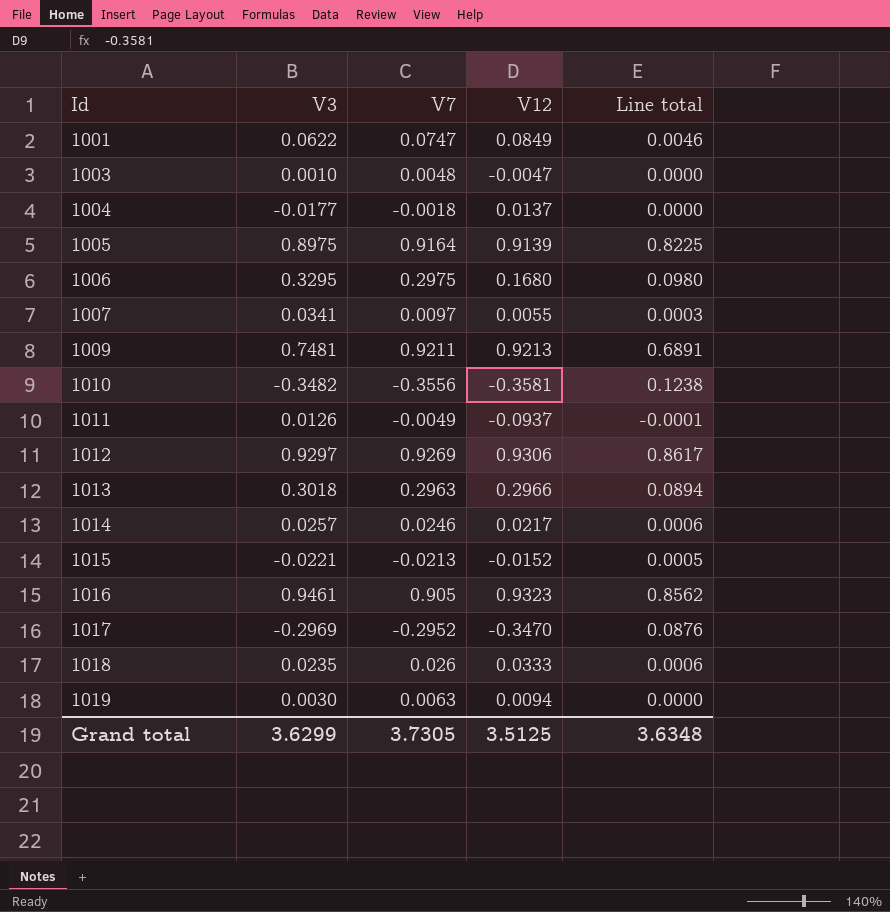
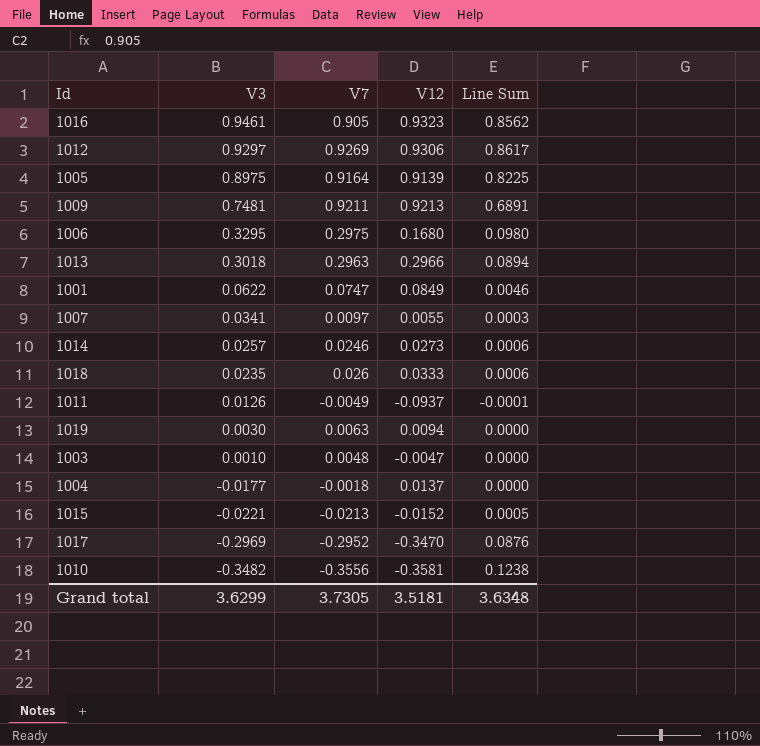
row order: Id ascending -> V3 descending
column name: Line total -> Line Sum
1014 | V12: 0.0217 -> 0.0273
Grand total | V12: 3.5125 -> 3.5181

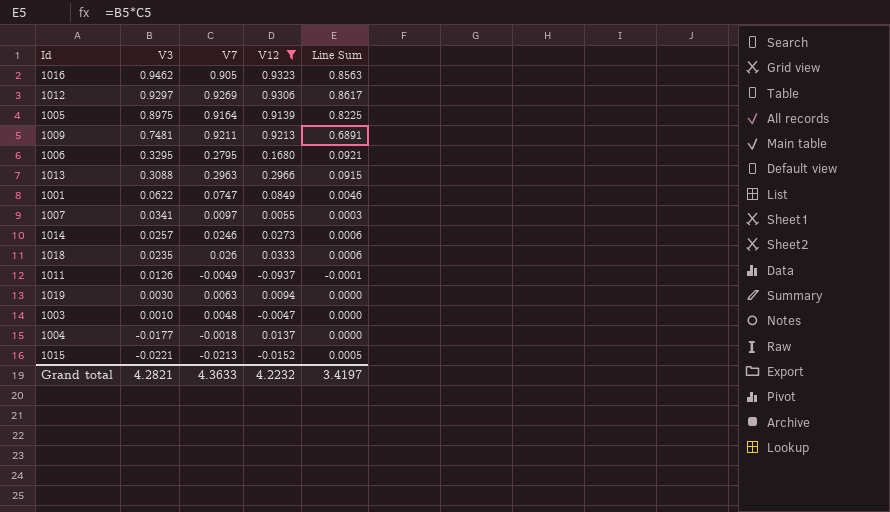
filter: none -> V12 >= -0.0937
1016 | V3: 0.9461 -> 0.9462
1016 | Line Sum: 0.8562 -> 0.8563
1006 | V7: 0.2975 -> 0.2795
1006 | Line Sum: 0.0980 -> 0.0921
1013 | V3: 0.3018 -> 0.3088
1013 | Line Sum: 0.0894 -> 0.0915
Grand total | V3: 3.6299 -> 4.2821
Grand total | V7: 3.7305 -> 4.3633
Grand total | V12: 3.5181 -> 4.2232
Grand total | Line Sum: 3.6348 -> 3.4197

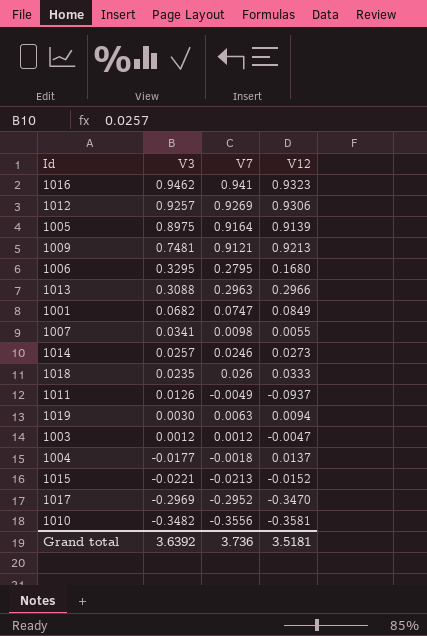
filter: V12 >= -0.0937 -> none
column Line Sum | formula: [V3] * [V7] -> none
1016 | V7: 0.905 -> 0.941
1012 | V3: 0.9297 -> 0.9257
1009 | V7: 0.9211 -> 0.9121
1001 | V3: 0.0622 -> 0.0682
1007 | V7: 0.0097 -> 0.0098
1003 | V3: 0.0010 -> 0.0012
1003 | V7: 0.0048 -> 0.0012
Grand total | V3: 4.2821 -> 3.6392
Grand total | V7: 4.3633 -> 3.736
Grand total | V12: 4.2232 -> 3.5181

